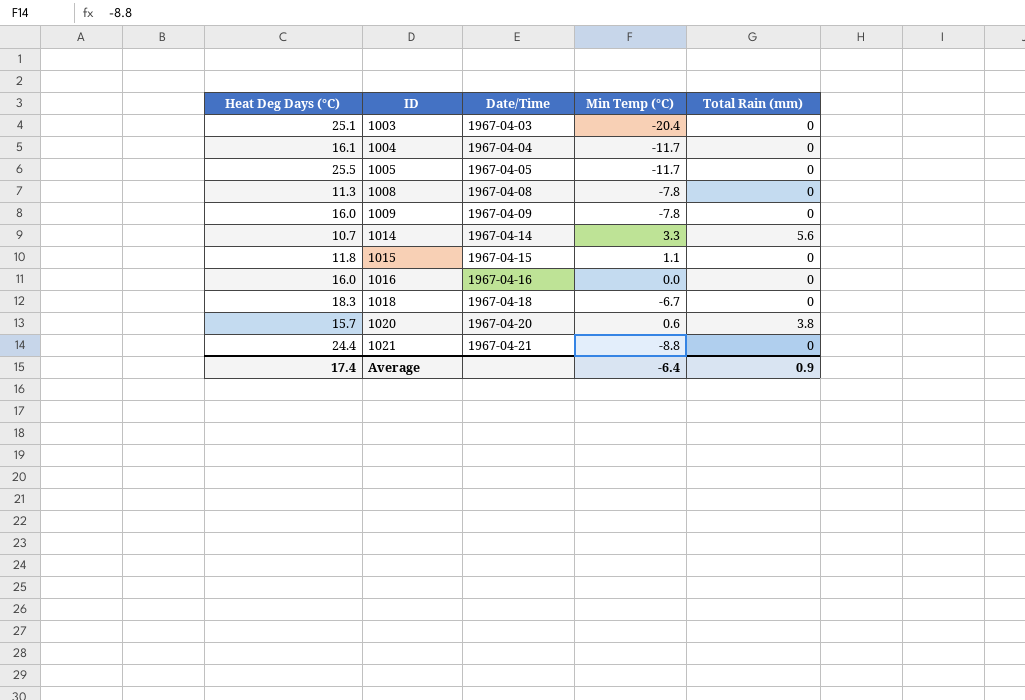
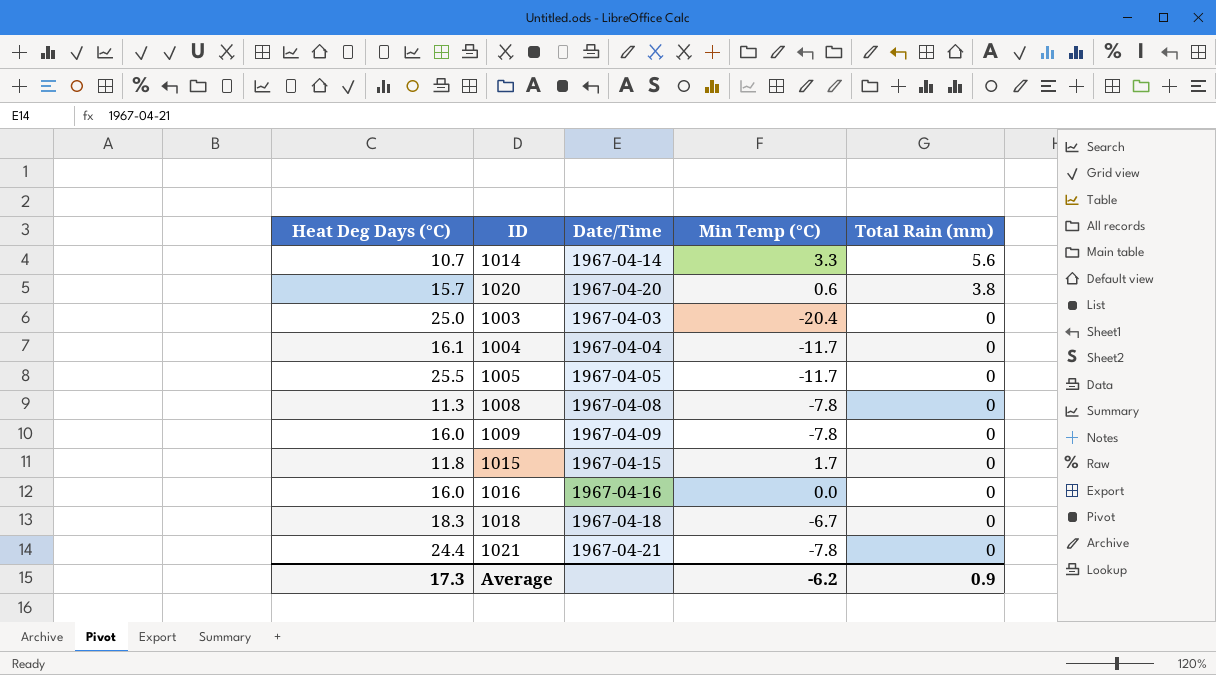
row order: ID ascending -> Total Rain (mm) descending
1003 | Heat Deg Days (°C): 25.1 -> 25.0
1015 | Min Temp (°C): 1.1 -> 1.7
1021 | Min Temp (°C): -8.8 -> -7.8
Average | Heat Deg Days (°C): 17.4 -> 17.3
Average | Min Temp (°C): -6.4 -> -6.2

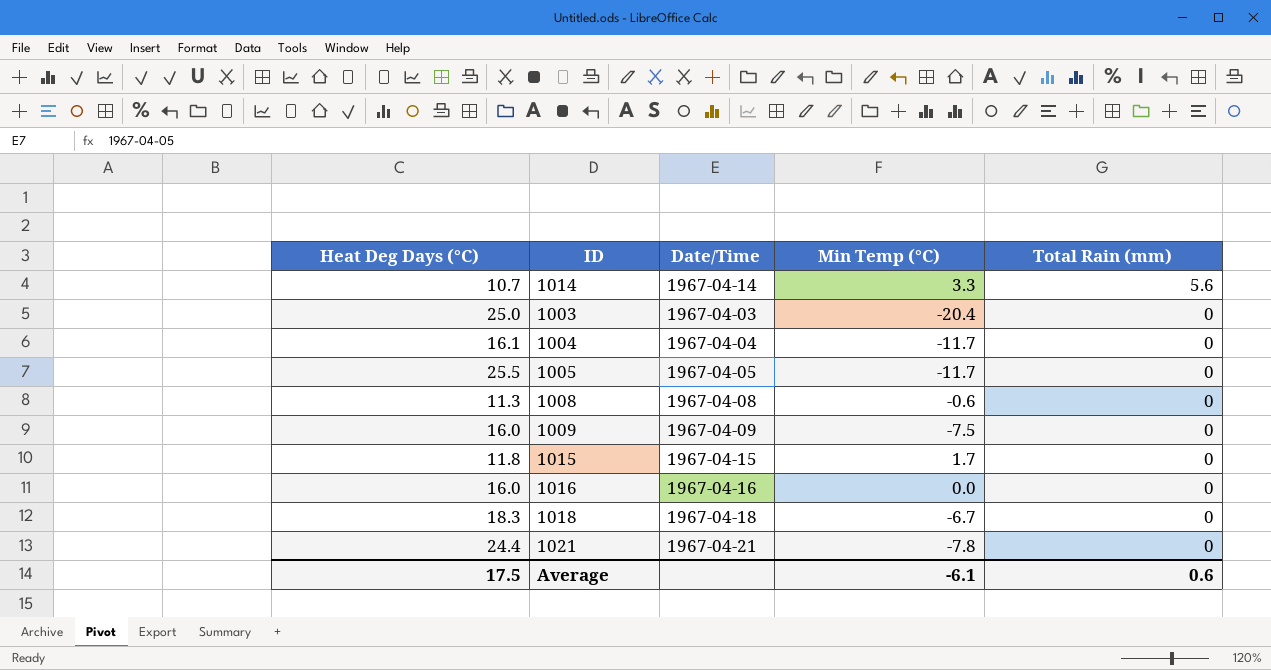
row 1020: 15.7 | 1967-04-20 | 0.6 | 3.8 -> none
1008 | Min Temp (°C): -7.8 -> -0.6
1009 | Min Temp (°C): -7.8 -> -7.5
Average | Heat Deg Days (°C): 17.3 -> 17.5
Average | Min Temp (°C): -6.2 -> -6.1
Average | Total Rain (mm): 0.9 -> 0.6

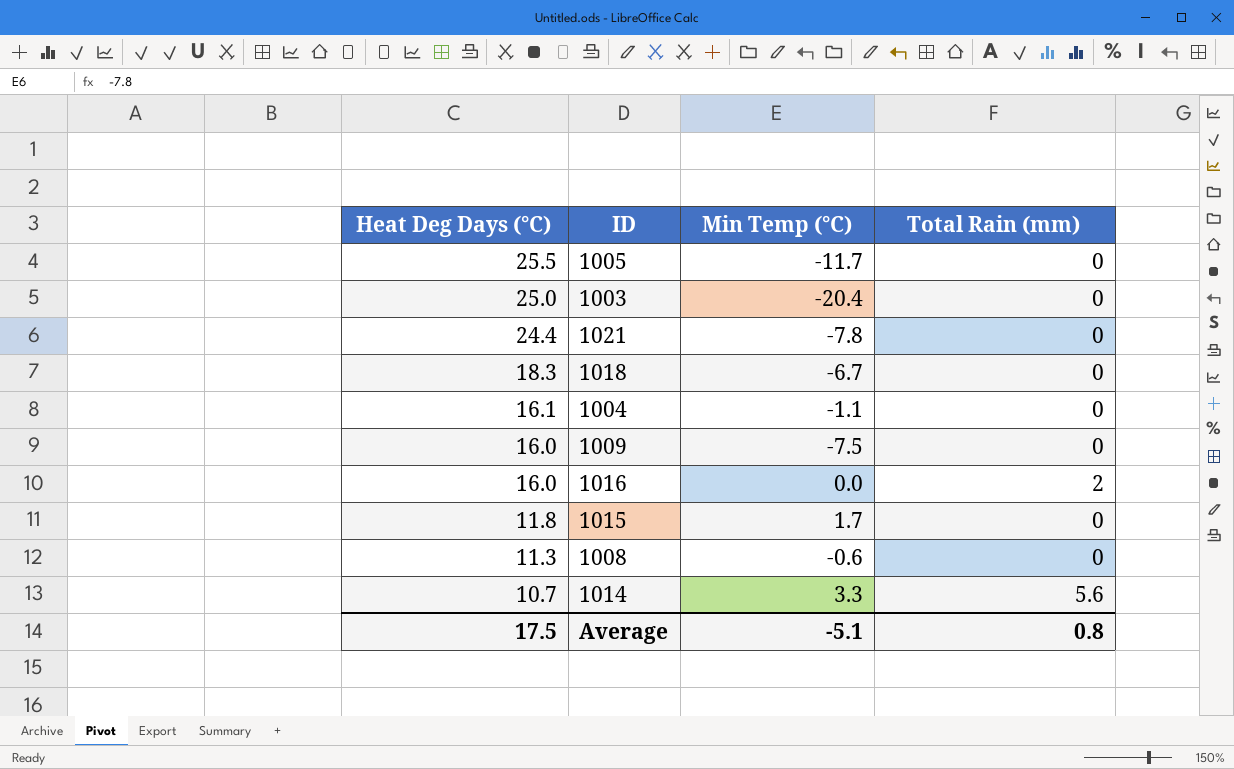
row order: Total Rain (mm) descending -> Heat Deg Days (°C) descending
column Date/Time | position: 3 -> none
1004 | Min Temp (°C): -11.7 -> -1.1
1016 | Total Rain (mm): 0 -> 2
Average | Min Temp (°C): -6.1 -> -5.1
Average | Total Rain (mm): 0.6 -> 0.8

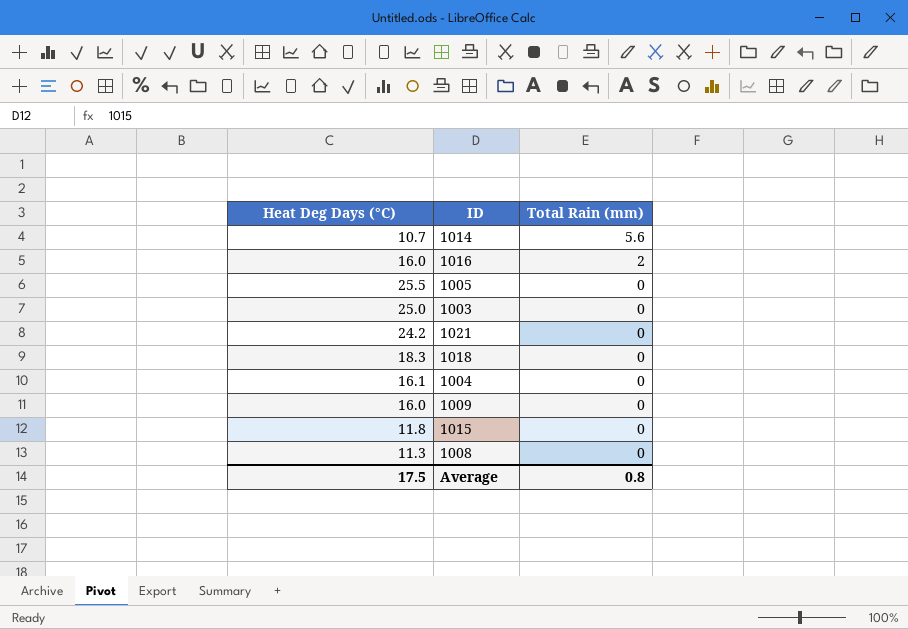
row order: Heat Deg Days (°C) descending -> Total Rain (mm) descending
column Min Temp (°C) | position: 3 -> none
1021 | Heat Deg Days (°C): 24.4 -> 24.2

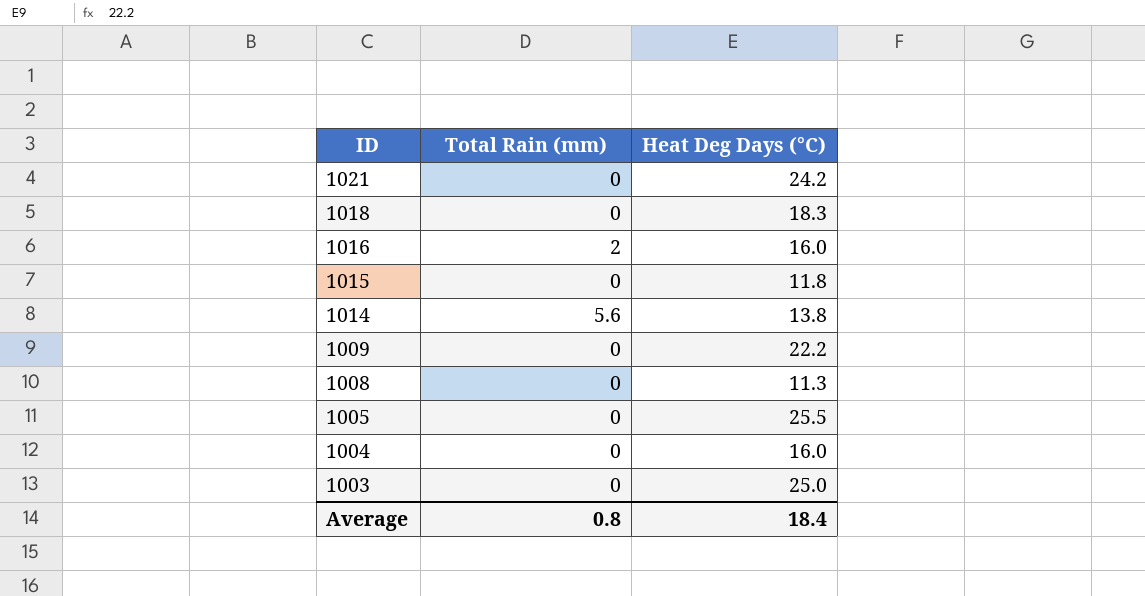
row order: Total Rain (mm) descending -> ID descending
column Heat Deg Days (°C) | position: 1 -> 3
1014 | Heat Deg Days (°C): 10.7 -> 13.8
1009 | Heat Deg Days (°C): 16.0 -> 22.2
1004 | Heat Deg Days (°C): 16.1 -> 16.0
Average | Heat Deg Days (°C): 17.5 -> 18.4

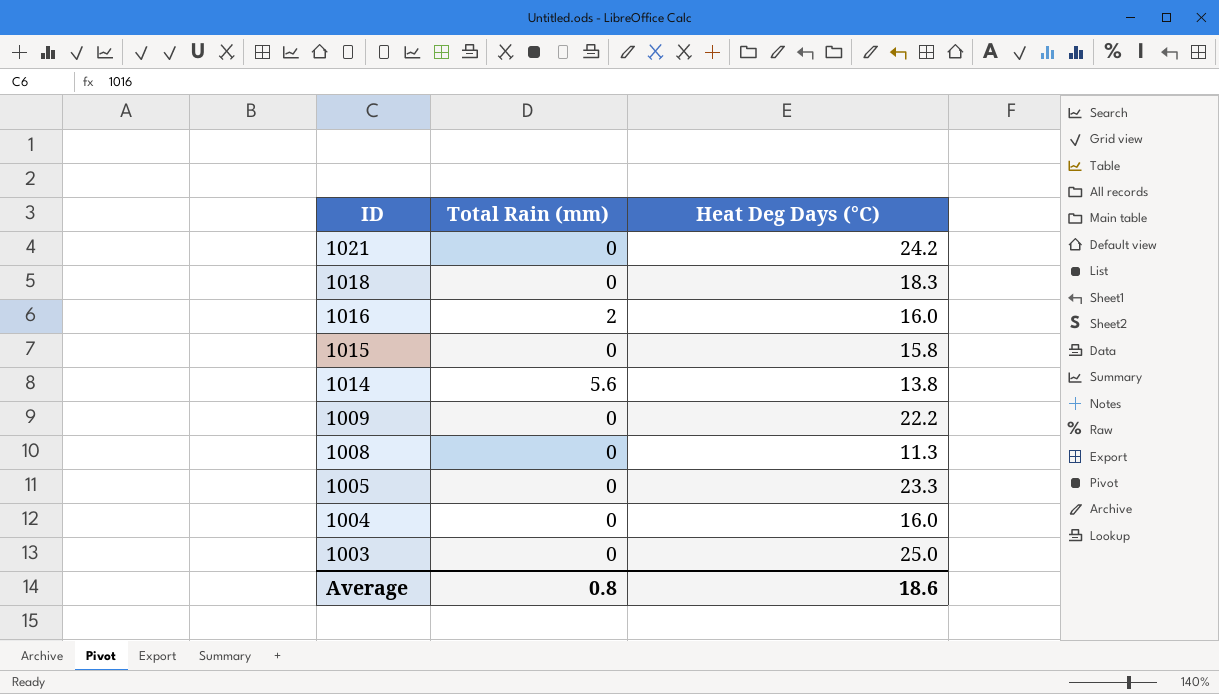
1015 | Heat Deg Days (°C): 11.8 -> 15.8
1005 | Heat Deg Days (°C): 25.5 -> 23.3
Average | Heat Deg Days (°C): 18.4 -> 18.6

